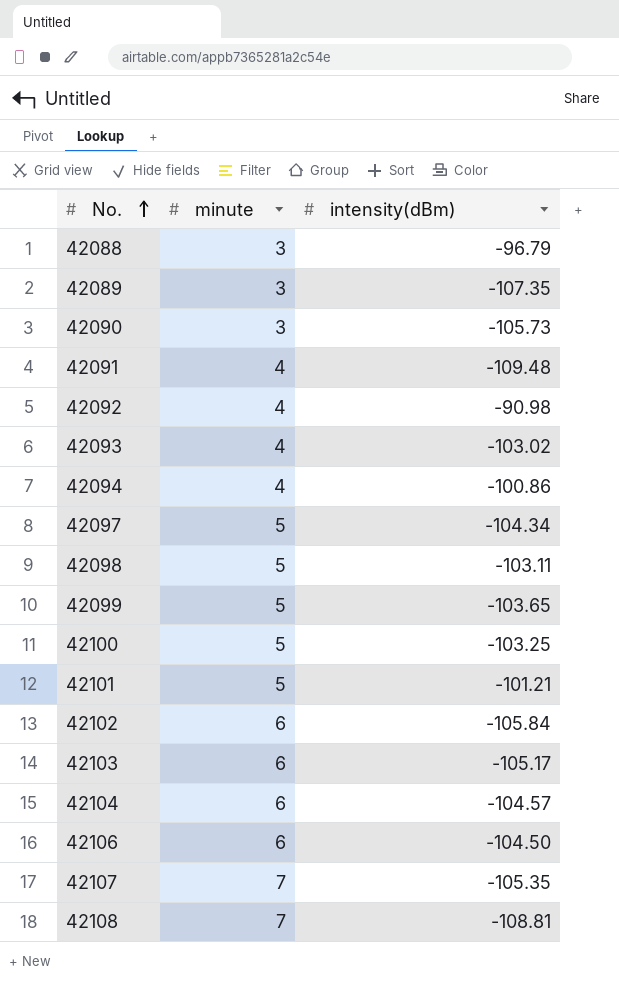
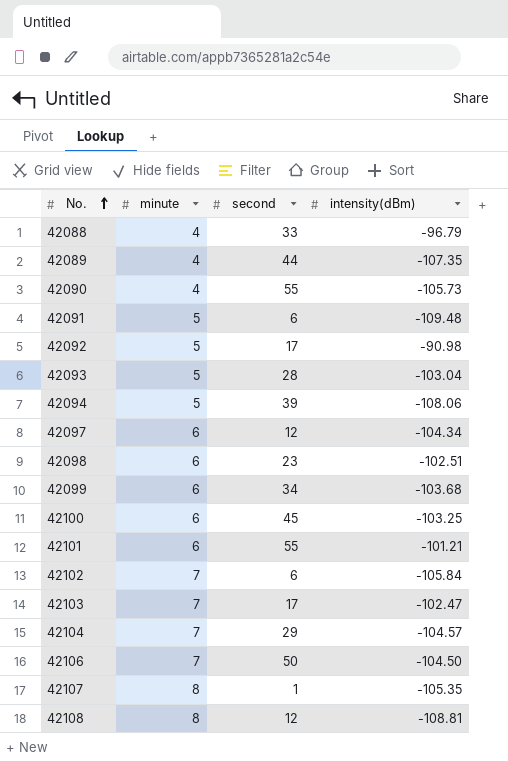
column second | position: none -> 3
42088 | minute: 3 -> 4
42089 | minute: 3 -> 4
42090 | minute: 3 -> 4
42091 | minute: 4 -> 5
42092 | minute: 4 -> 5
42093 | minute: 4 -> 5
42093 | intensity(dBm): -103.02 -> -103.04
42094 | minute: 4 -> 5
42094 | intensity(dBm): -100.86 -> -108.06
42097 | minute: 5 -> 6
42098 | minute: 5 -> 6
42098 | intensity(dBm): -103.11 -> -102.51
42099 | minute: 5 -> 6
42099 | intensity(dBm): -103.65 -> -103.68
42100 | minute: 5 -> 6
42101 | minute: 5 -> 6
42102 | minute: 6 -> 7
42103 | minute: 6 -> 7
42103 | intensity(dBm): -105.17 -> -102.47
42104 | minute: 6 -> 7
42106 | minute: 6 -> 7
42107 | minute: 7 -> 8
42108 | minute: 7 -> 8

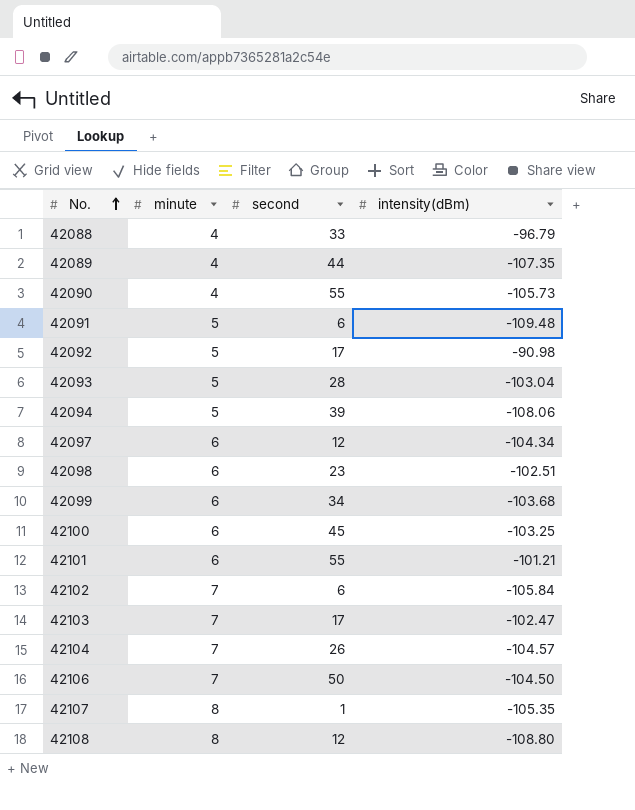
42104 | second: 29 -> 26
42108 | intensity(dBm): -108.81 -> -108.80

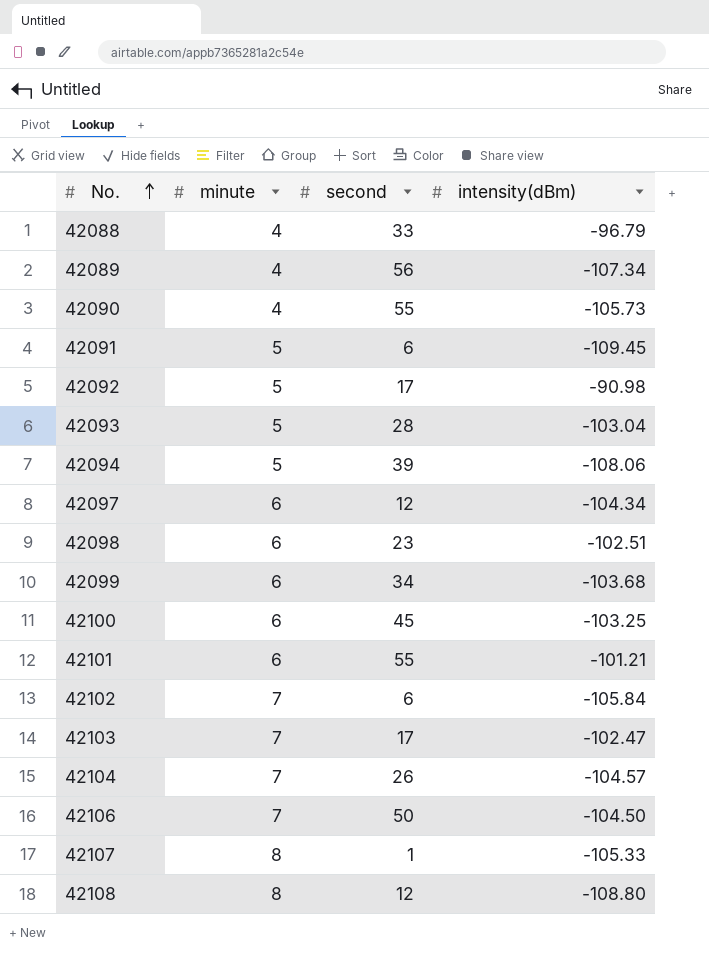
42089 | second: 44 -> 56
42089 | intensity(dBm): -107.35 -> -107.34
42091 | intensity(dBm): -109.48 -> -109.45
42107 | intensity(dBm): -105.35 -> -105.33

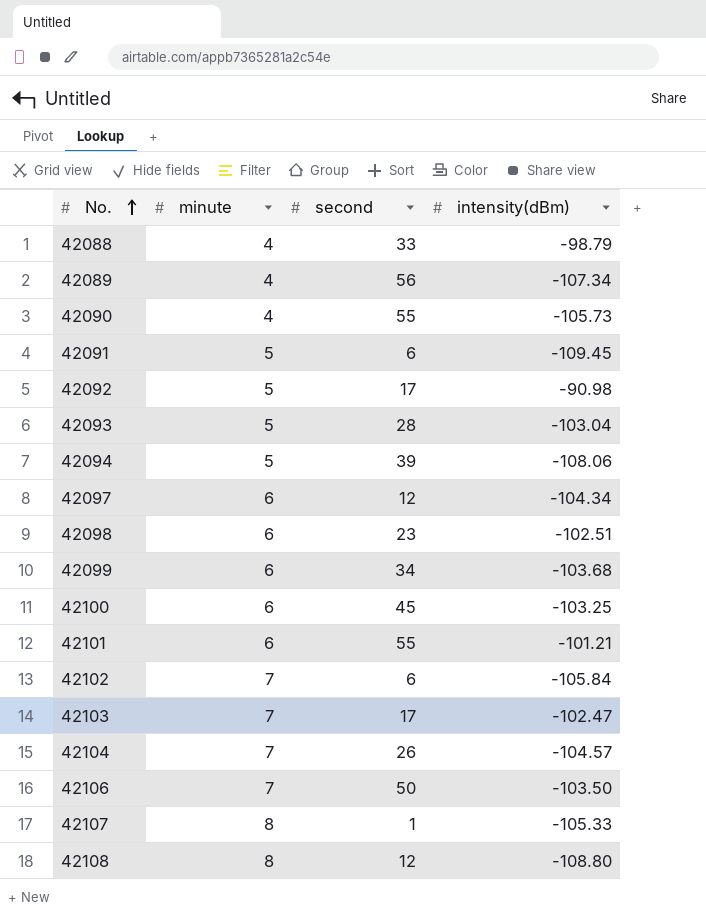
42088 | intensity(dBm): -96.79 -> -98.79
42106 | intensity(dBm): -104.50 -> -103.50

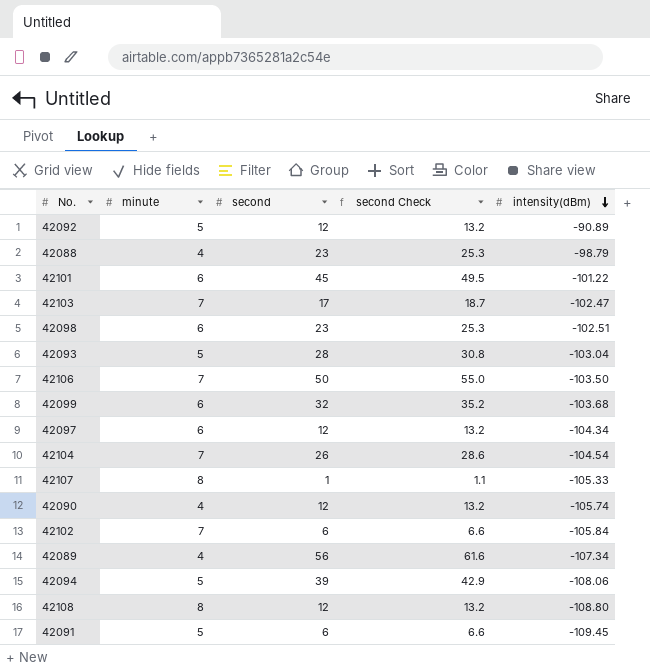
row order: No. ascending -> intensity(dBm) descending
column second Check | formula: none -> [second] * 1.1
row 42100: 6 | 45 | -103.25 -> none
42092 | second: 17 -> 12
42092 | intensity(dBm): -90.98 -> -90.89
42088 | second: 33 -> 23
42101 | second: 55 -> 45
42101 | intensity(dBm): -101.21 -> -101.22
42099 | second: 34 -> 32
42104 | intensity(dBm): -104.57 -> -104.54
42090 | second: 55 -> 12
42090 | intensity(dBm): -105.73 -> -105.74

